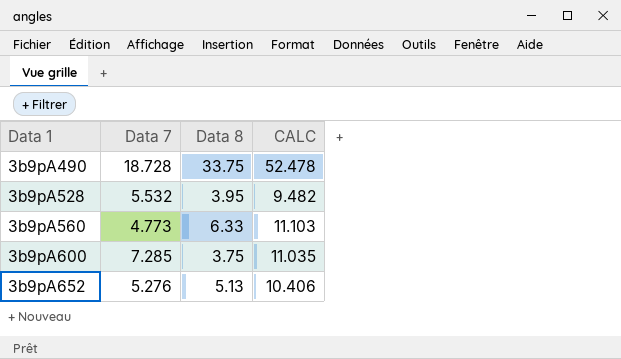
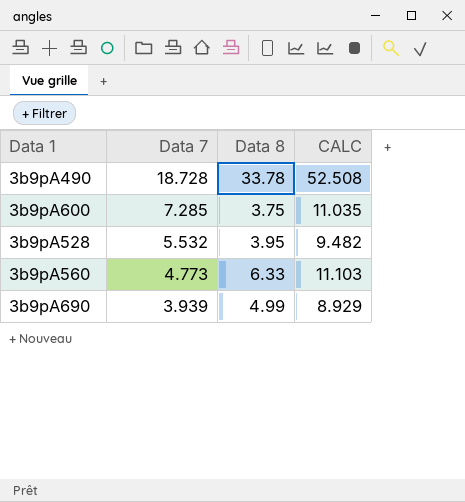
row order: Data 1 ascending -> Data 7 descending
row 3b9pA652: 5.276 | 5.13 | 10.406 -> none
3b9pA490 | Data 8: 33.75 -> 33.78
3b9pA490 | CALC: 52.478 -> 52.508
row 3b9pA690: none -> 3.939 | 4.99 | 8.929

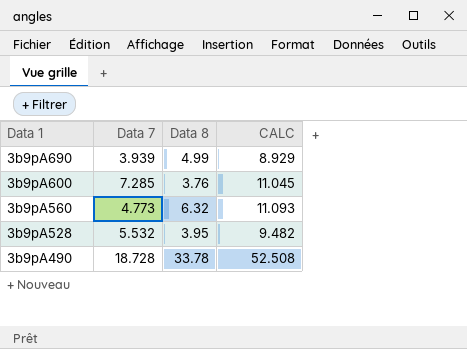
row order: Data 7 descending -> Data 1 descending
3b9pA600 | Data 8: 3.75 -> 3.76
3b9pA600 | CALC: 11.035 -> 11.045
3b9pA560 | Data 8: 6.33 -> 6.32
3b9pA560 | CALC: 11.103 -> 11.093

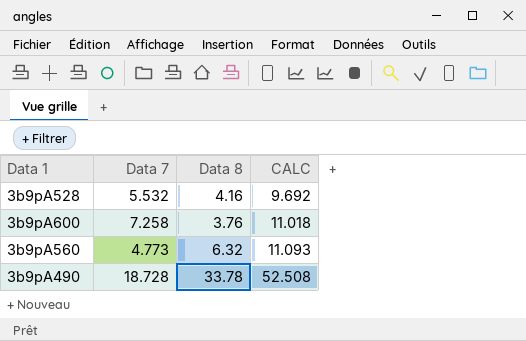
row order: Data 1 descending -> CALC ascending
row 3b9pA690: 3.939 | 4.99 | 8.929 -> none
3b9pA528 | Data 8: 3.95 -> 4.16
3b9pA528 | CALC: 9.482 -> 9.692
3b9pA600 | Data 7: 7.285 -> 7.258
3b9pA600 | CALC: 11.045 -> 11.018

